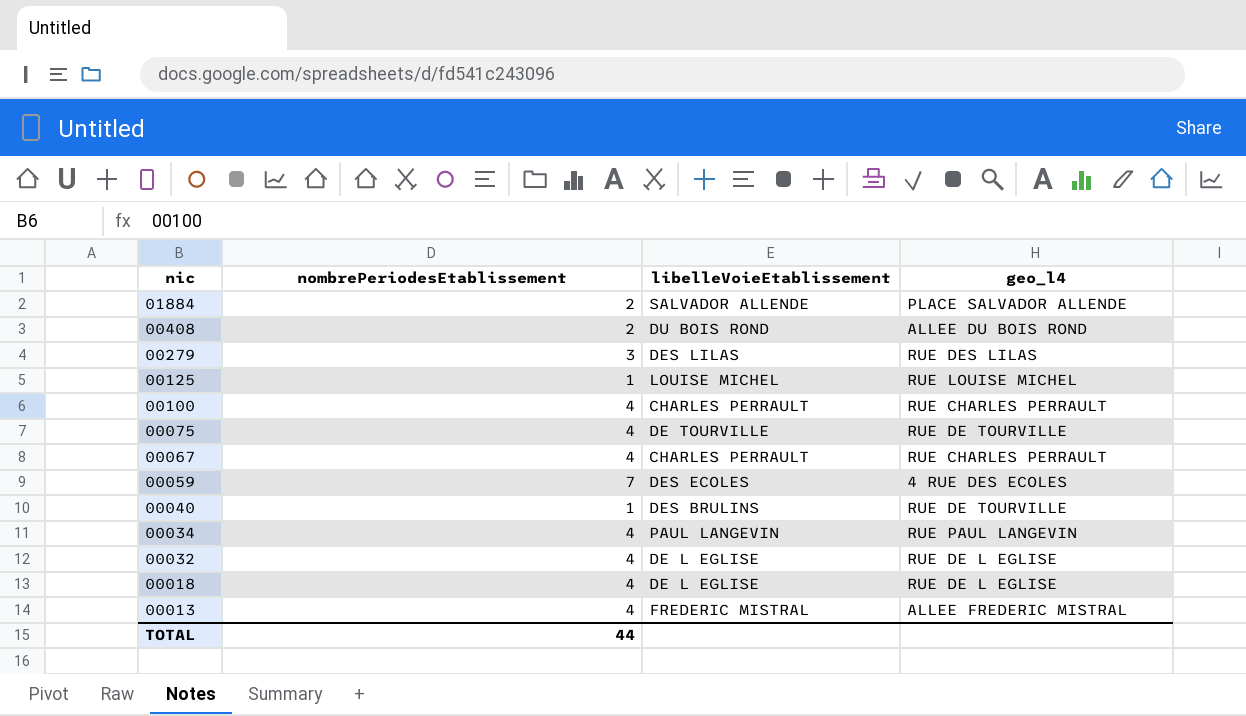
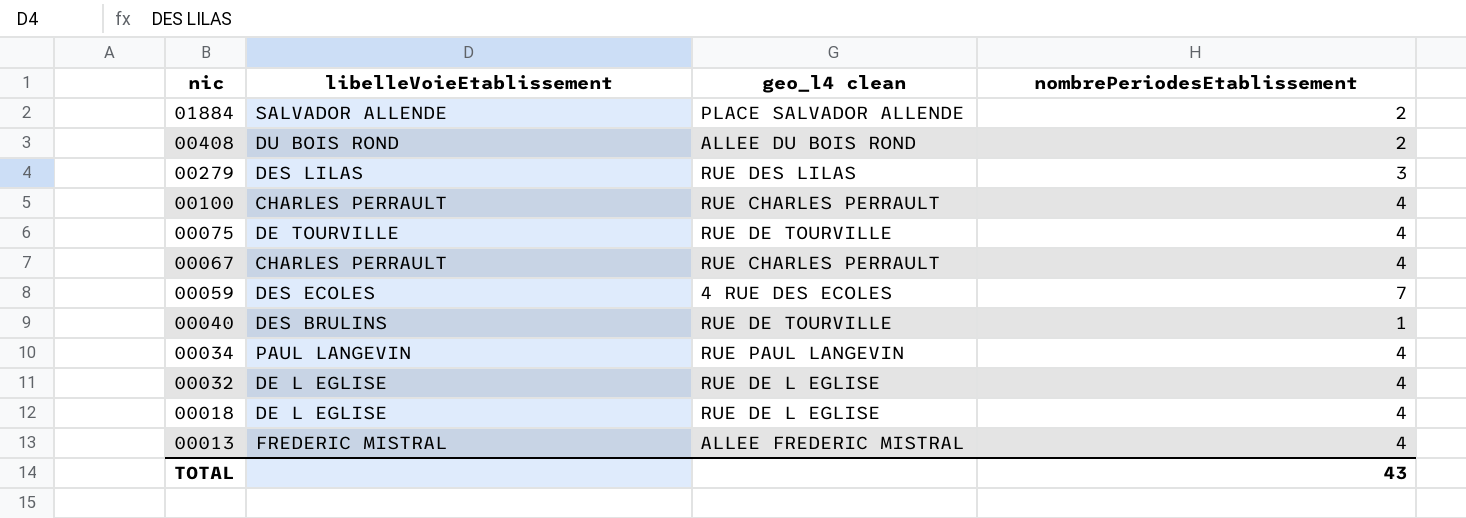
column name: geo_l4 -> geo_l4 clean
column nombrePeriodesEtablissement | position: 2 -> 4
row 00125: 1 | LOUISE MICHEL | RUE LOUISE MICHEL -> none
TOTAL | nombrePeriodesEtablissement: 44 -> 43

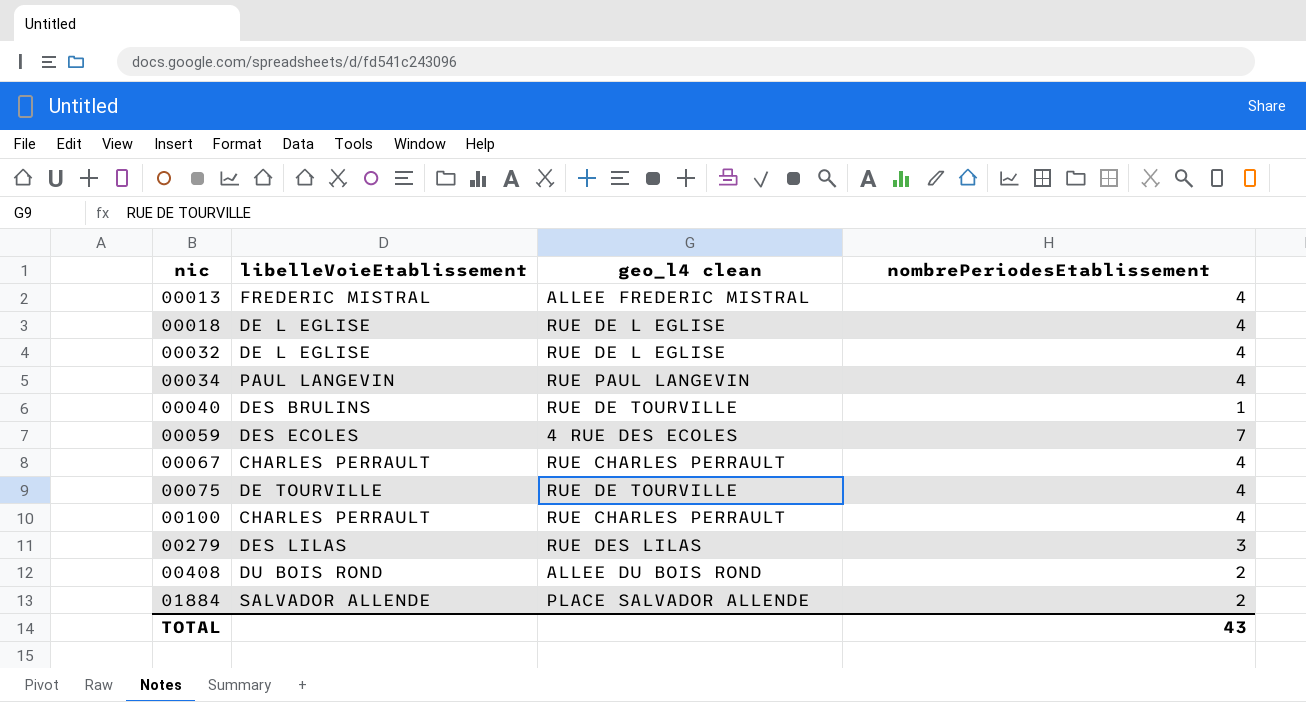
row order: nic descending -> nic ascending

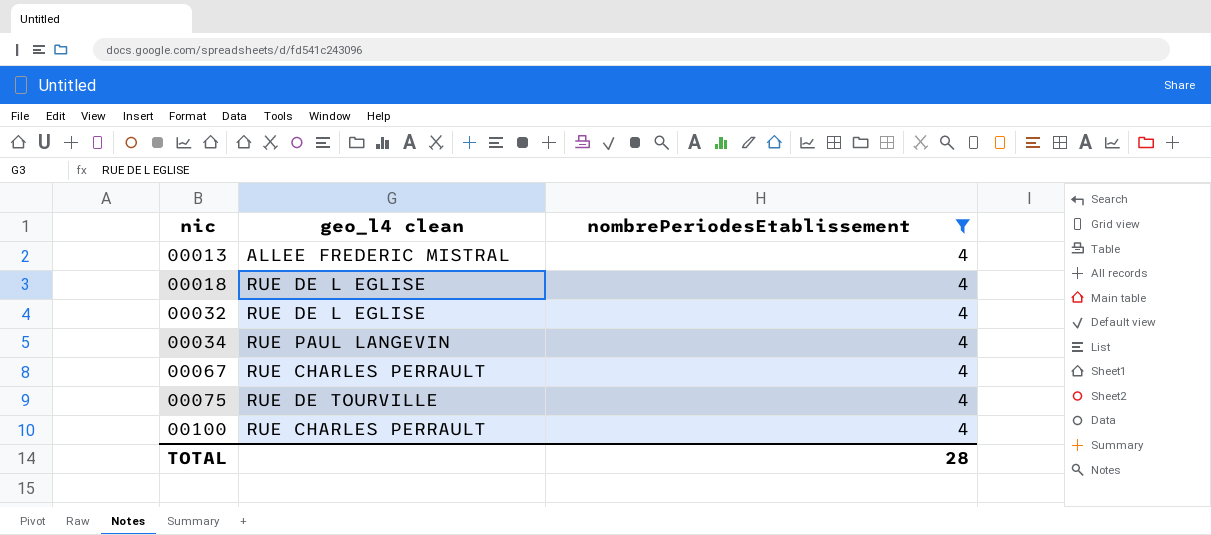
filter: none -> nombrePeriodesEtablissement = 4
column libelleVoieEtablissement | position: 2 -> none
TOTAL | nombrePeriodesEtablissement: 43 -> 28

